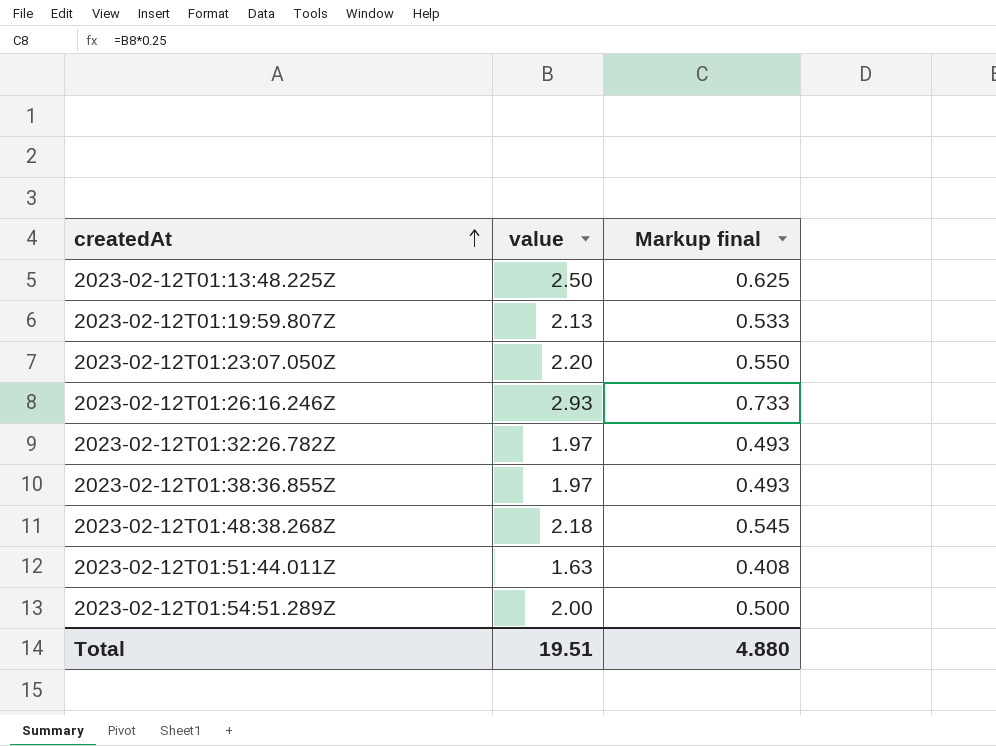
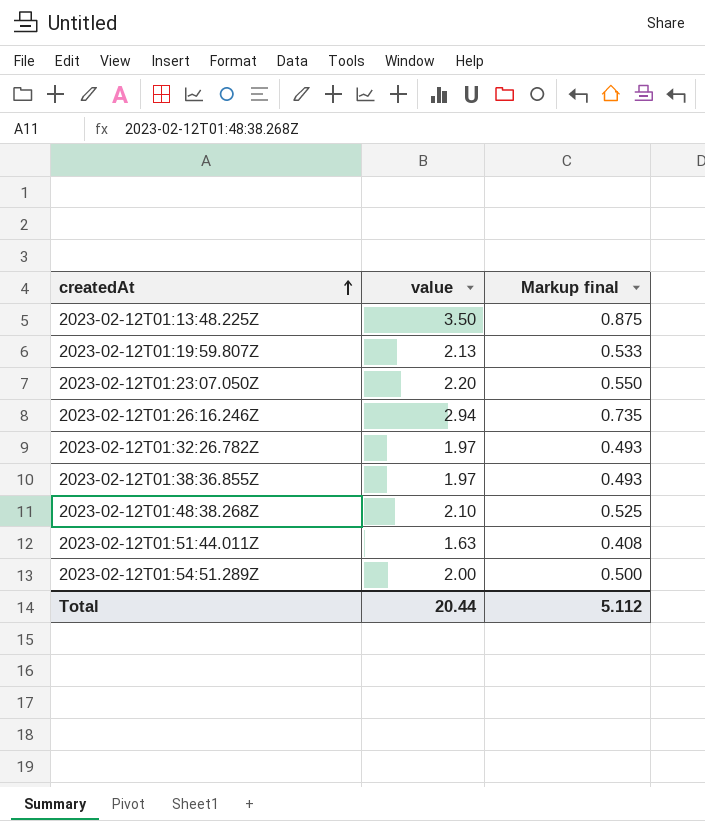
2023-02-12T01:13:48.225Z | value: 2.50 -> 3.50
2023-02-12T01:13:48.225Z | Markup final: 0.625 -> 0.875
2023-02-12T01:26:16.246Z | value: 2.93 -> 2.94
2023-02-12T01:26:16.246Z | Markup final: 0.733 -> 0.735
2023-02-12T01:48:38.268Z | value: 2.18 -> 2.10
2023-02-12T01:48:38.268Z | Markup final: 0.545 -> 0.525
Total | value: 19.51 -> 20.44
Total | Markup final: 4.880 -> 5.112

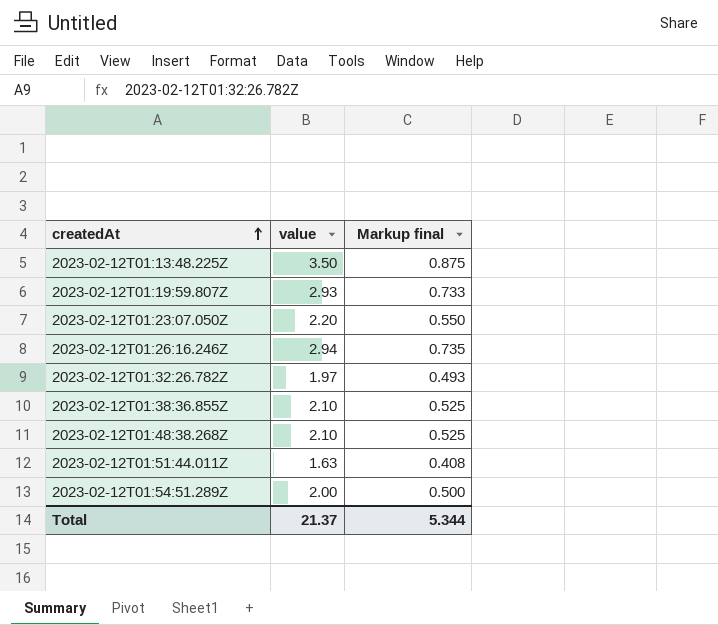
2023-02-12T01:19:59.807Z | value: 2.13 -> 2.93
2023-02-12T01:19:59.807Z | Markup final: 0.533 -> 0.733
2023-02-12T01:38:36.855Z | value: 1.97 -> 2.10
2023-02-12T01:38:36.855Z | Markup final: 0.493 -> 0.525
Total | value: 20.44 -> 21.37
Total | Markup final: 5.112 -> 5.344

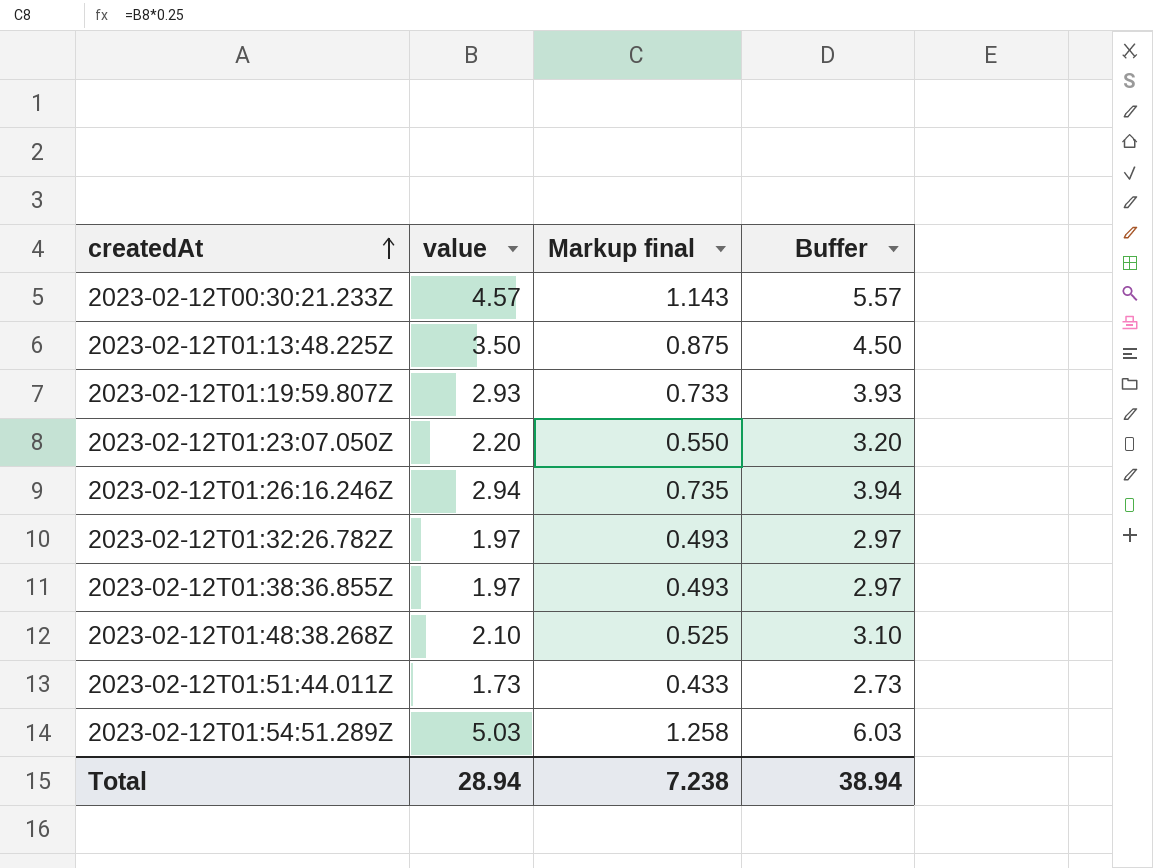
column Buffer | formula: none -> [value] + 1
row 2023-02-12T00:30:21.233Z: none -> 4.57 | 1.143 | 5.57
2023-02-12T01:38:36.855Z | value: 2.10 -> 1.97
2023-02-12T01:38:36.855Z | Markup final: 0.525 -> 0.493
2023-02-12T01:51:44.011Z | value: 1.63 -> 1.73
2023-02-12T01:51:44.011Z | Markup final: 0.408 -> 0.433
2023-02-12T01:54:51.289Z | value: 2.00 -> 5.03
2023-02-12T01:54:51.289Z | Markup final: 0.500 -> 1.258
Total | value: 21.37 -> 28.94
Total | Markup final: 5.344 -> 7.238

